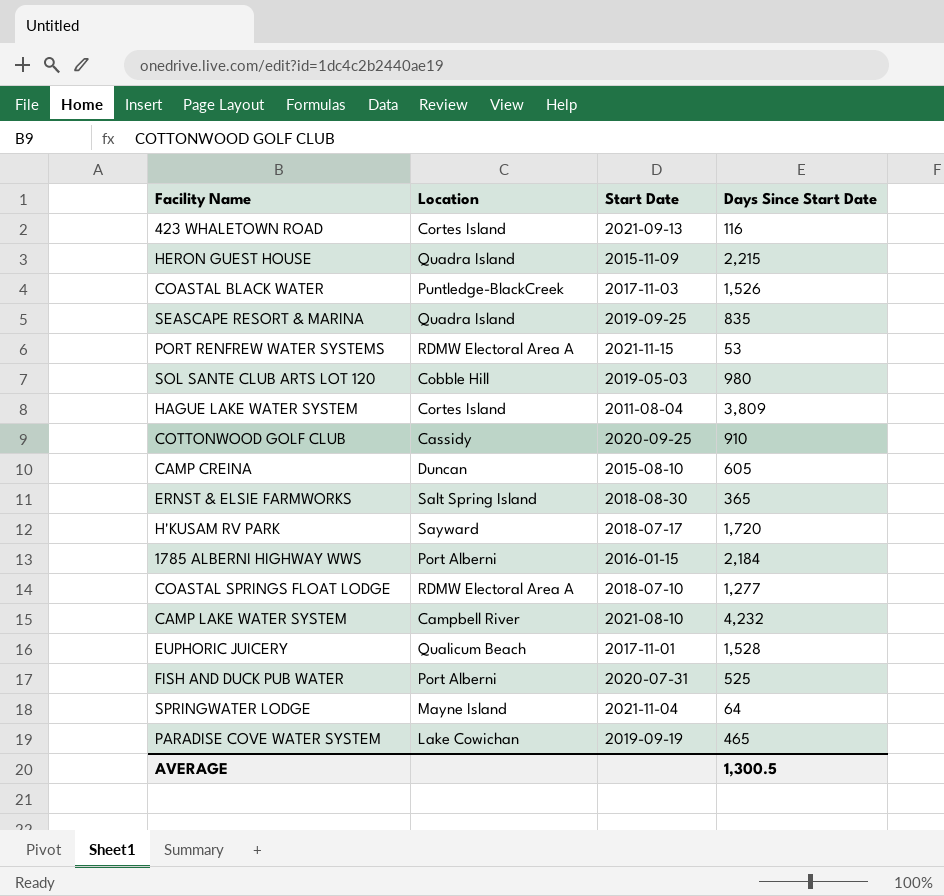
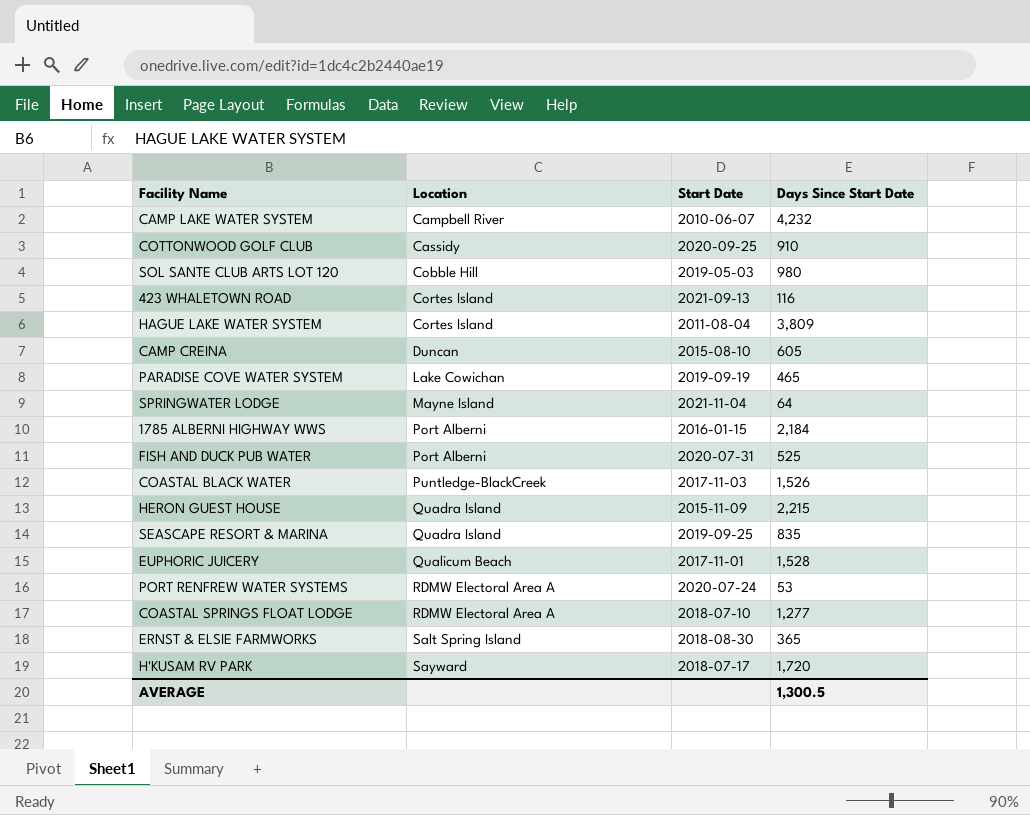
row order: none -> Location ascending
CAMP LAKE WATER SYSTEM | Start Date: 2021-08-10 -> 2010-06-07
PORT RENFREW WATER SYSTEMS | Start Date: 2021-11-15 -> 2020-07-24

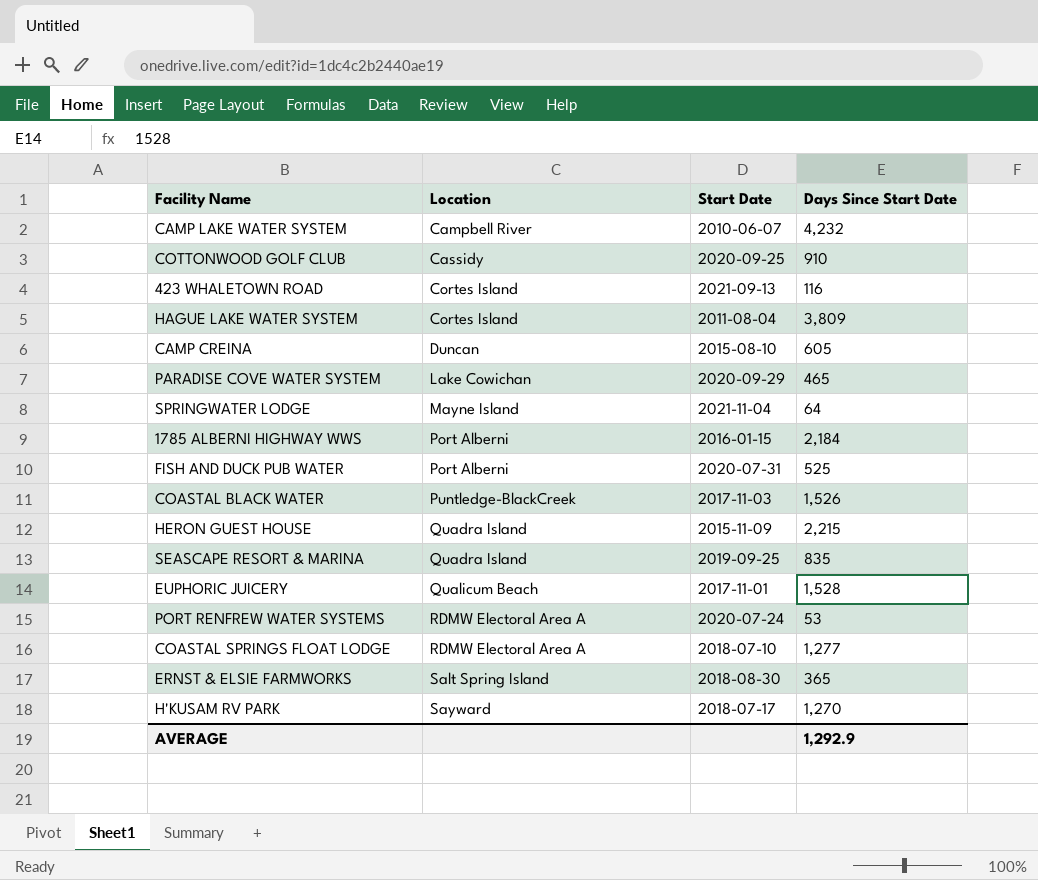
row SOL SANTE CLUB ARTS LOT 120: Cobble Hill | 2019-05-03 | 980 -> none
PARADISE COVE WATER SYSTEM | Start Date: 2019-09-19 -> 2020-09-29
H'KUSAM RV PARK | Days Since Start Date: 1,720 -> 1,270
AVERAGE | Days Since Start Date: 1,300.5 -> 1,292.9

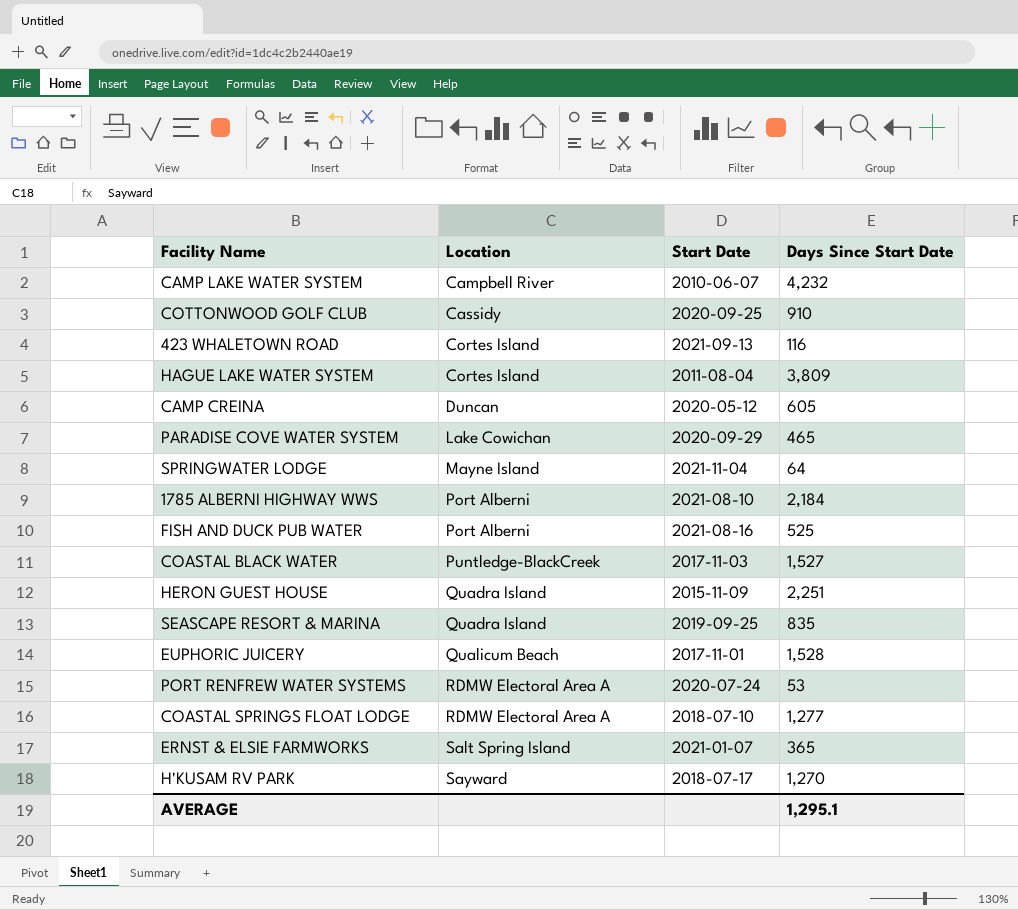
CAMP CREINA | Start Date: 2015-08-10 -> 2020-05-12
1785 ALBERNI HIGHWAY WWS | Start Date: 2016-01-15 -> 2021-08-10
FISH AND DUCK PUB WATER | Start Date: 2020-07-31 -> 2021-08-16
COASTAL BLACK WATER | Days Since Start Date: 1,526 -> 1,527
HERON GUEST HOUSE | Days Since Start Date: 2,215 -> 2,251
ERNST & ELSIE FARMWORKS | Start Date: 2018-08-30 -> 2021-01-07
AVERAGE | Days Since Start Date: 1,292.9 -> 1,295.1

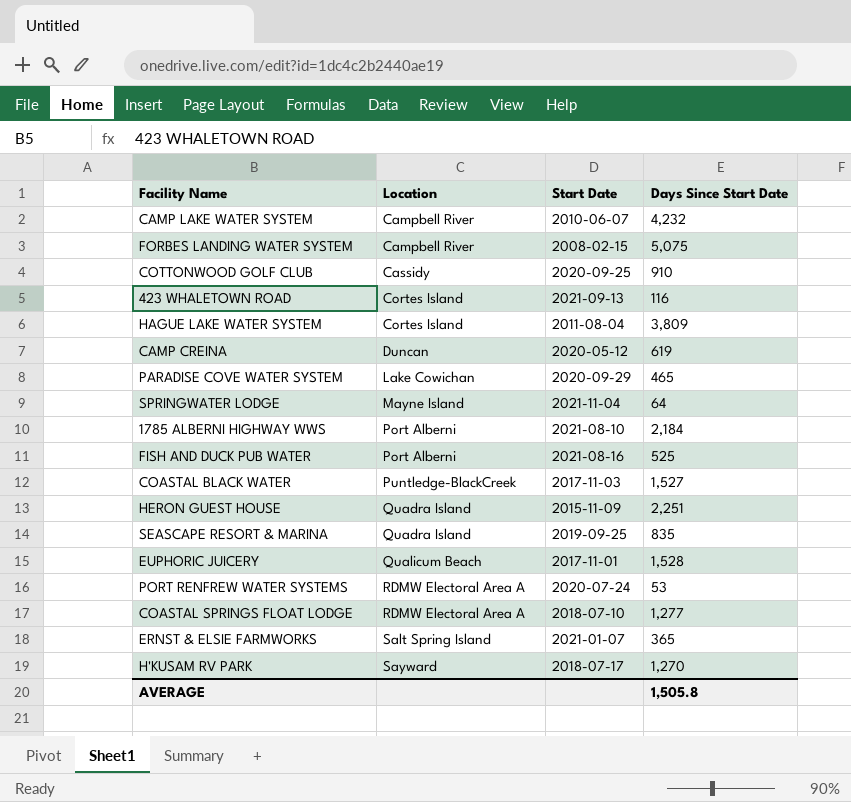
row FORBES LANDING WATER SYSTEM: none -> Campbell River | 2008-02-15 | 5,075
CAMP CREINA | Days Since Start Date: 605 -> 619
AVERAGE | Days Since Start Date: 1,295.1 -> 1,505.8

